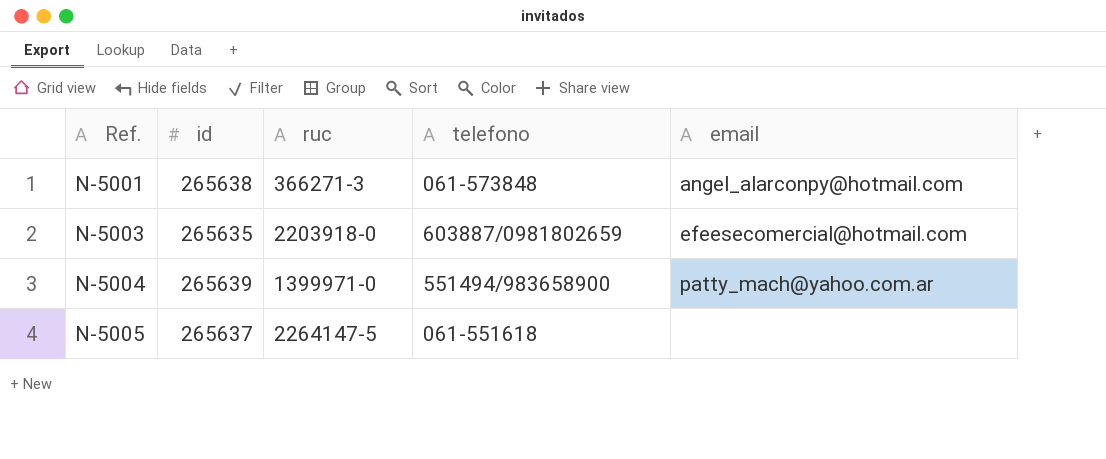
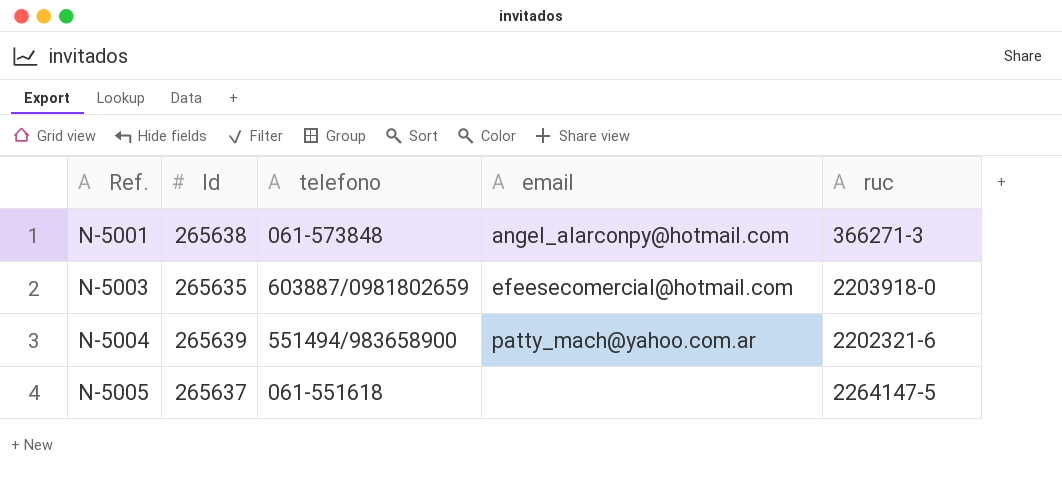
column name: id -> Id
column ruc | position: 3 -> 5
N-5004 | ruc: 1399971-0 -> 2202321-6

